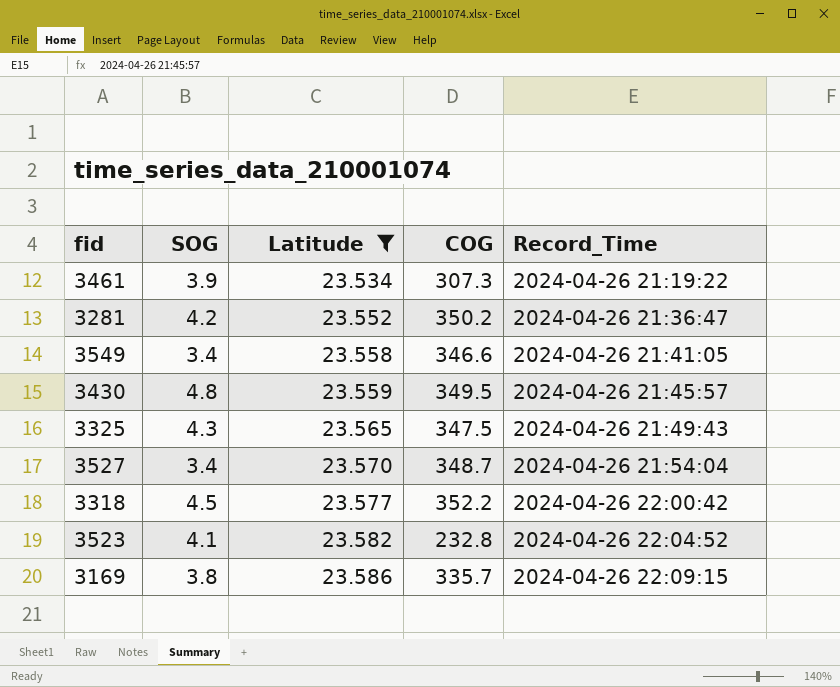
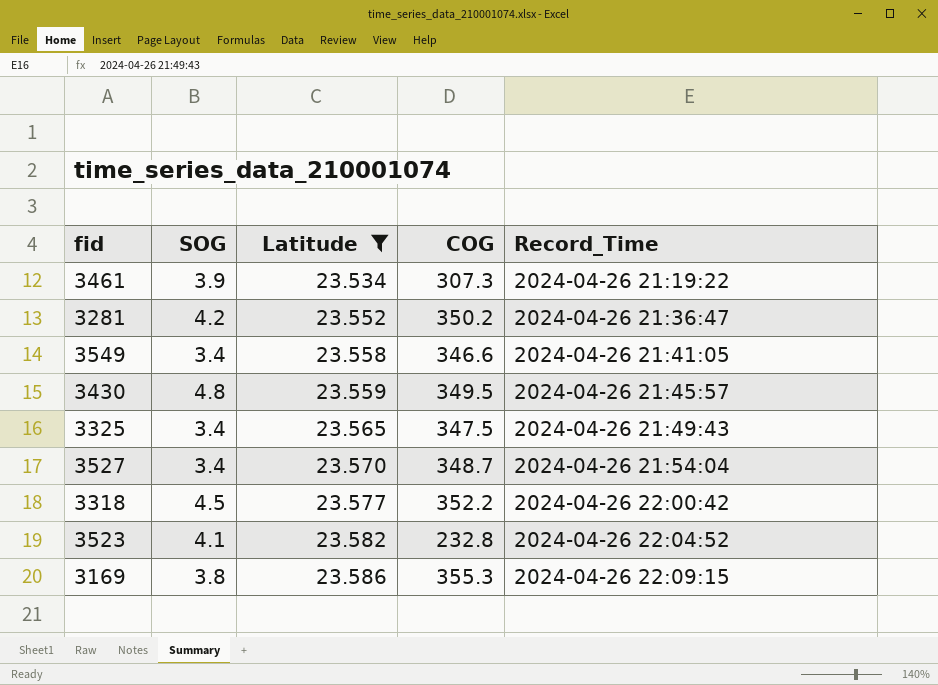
3325 | SOG: 4.3 -> 3.4
3169 | COG: 335.7 -> 355.3

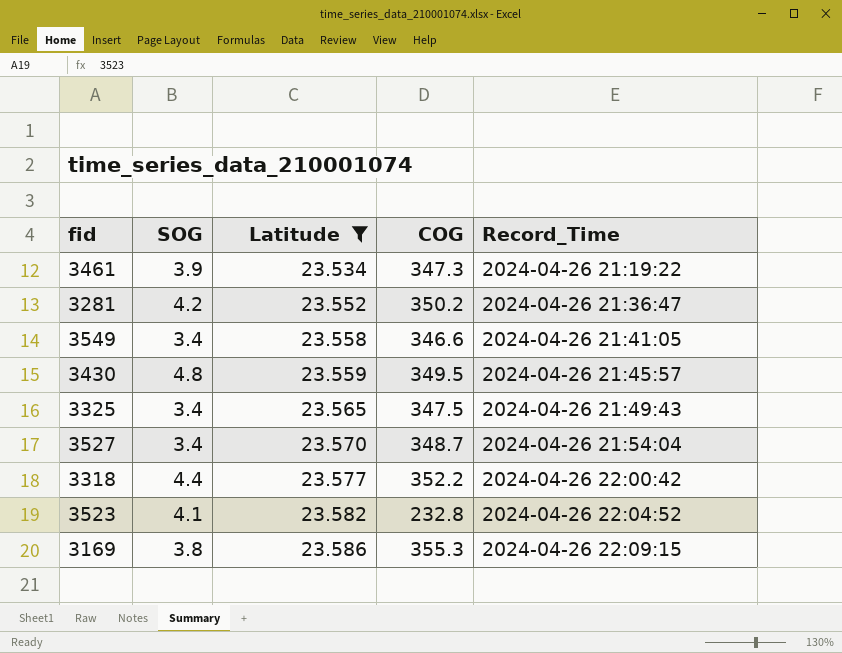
3461 | COG: 307.3 -> 347.3
3318 | SOG: 4.5 -> 4.4

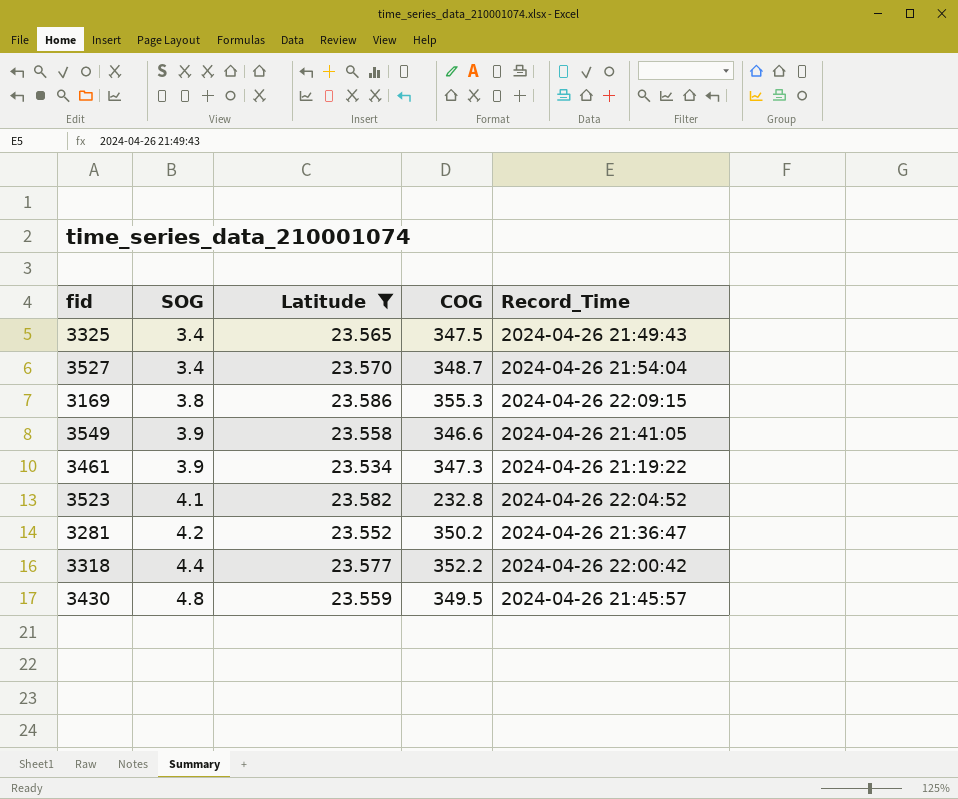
row order: Latitude ascending -> SOG ascending
3549 | SOG: 3.4 -> 3.9

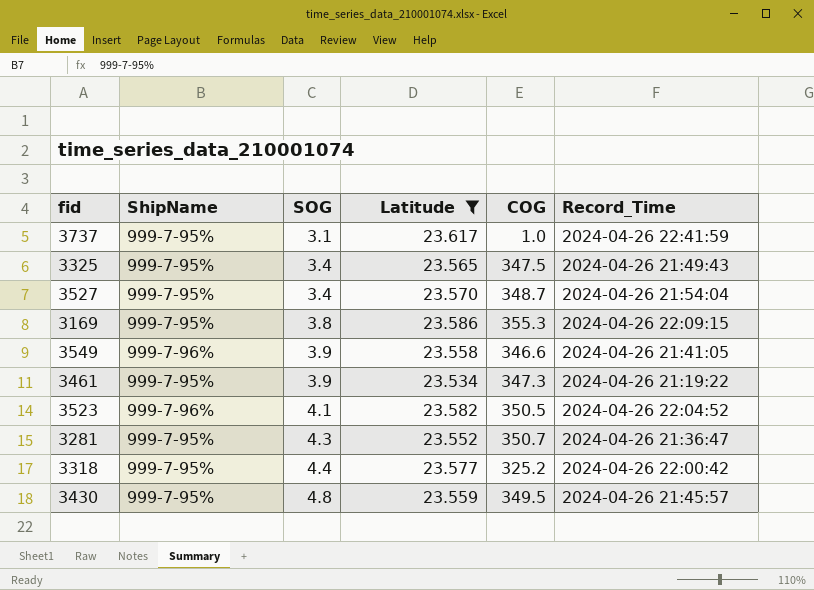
column ShipName | position: none -> 2
row 3737: none -> 999-7-95% | 3.1 | 23.617 | 1.0 | 2024-04-26 22:41:59
3523 | COG: 232.8 -> 350.5
3281 | SOG: 4.2 -> 4.3
3281 | COG: 350.2 -> 350.7
3318 | COG: 352.2 -> 325.2

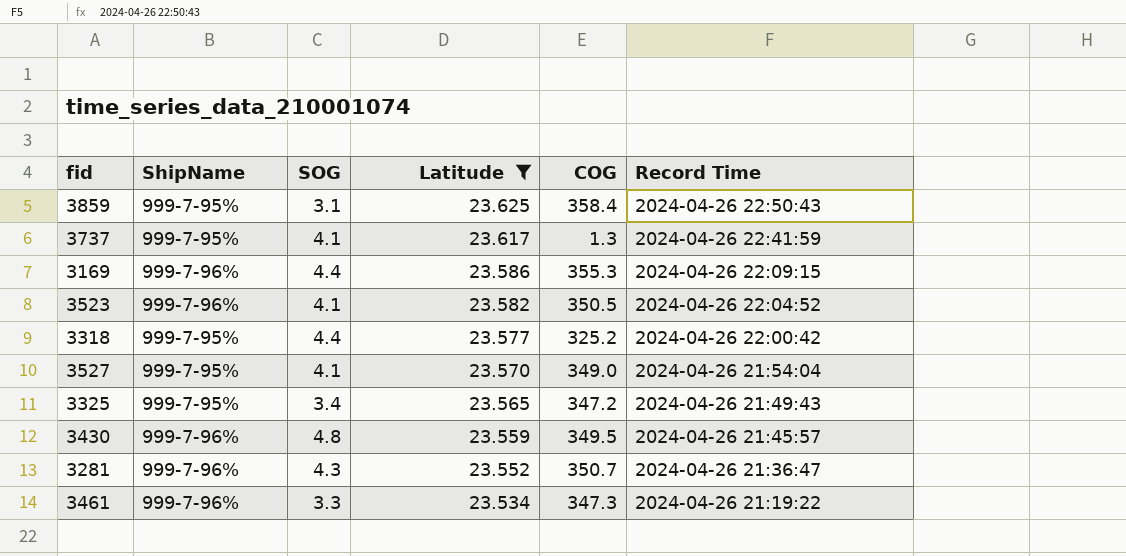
row order: SOG ascending -> Latitude descending
column name: Record_Time -> Record Time
row 3549: 999-7-96% | 3.9 | 23.558 | 346.6 | 2024-04-26 21:41:05 -> none
row 3859: none -> 999-7-95% | 3.1 | 23.625 | 358.4 | 2024-04-26 22:50:43
3737 | SOG: 3.1 -> 4.1
3737 | COG: 1.0 -> 1.3
3169 | ShipName: 999-7-95% -> 999-7-96%
3169 | SOG: 3.8 -> 4.4
3527 | SOG: 3.4 -> 4.1
3527 | COG: 348.7 -> 349.0
3325 | COG: 347.5 -> 347.2
3430 | ShipName: 999-7-95% -> 999-7-96%
3281 | ShipName: 999-7-95% -> 999-7-96%
3461 | ShipName: 999-7-95% -> 999-7-96%
3461 | SOG: 3.9 -> 3.3

